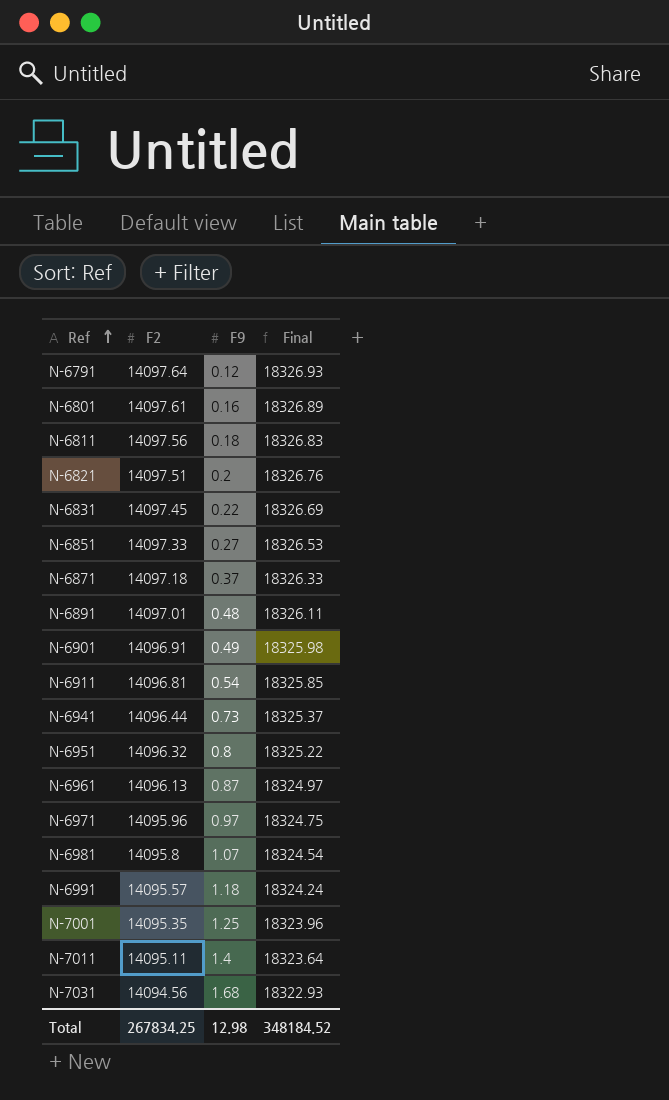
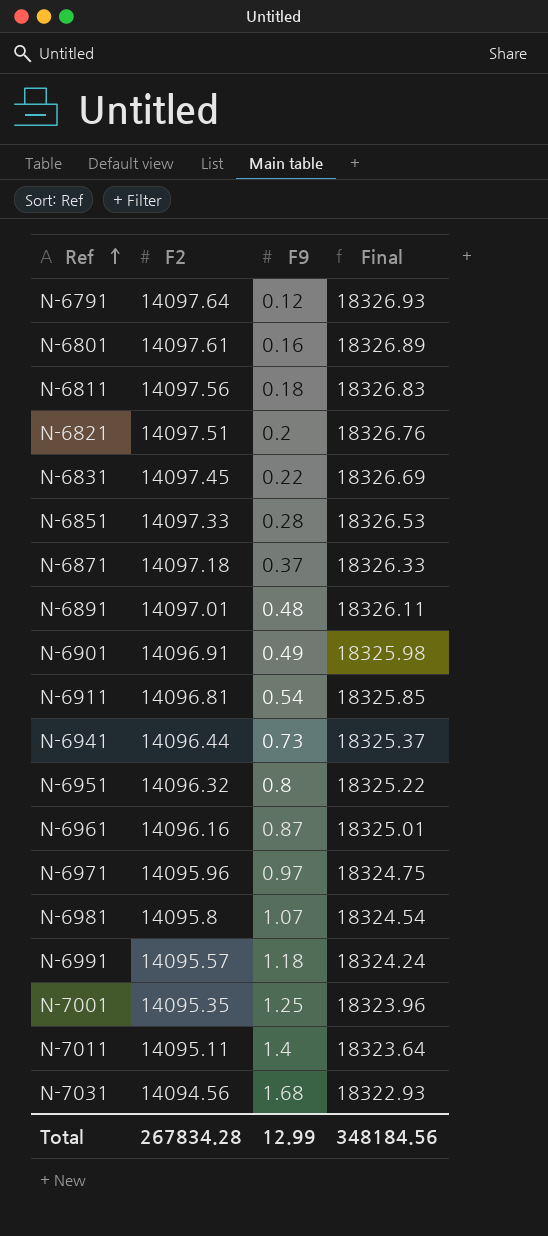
N-6851 | F9: 0.27 -> 0.28
N-6961 | F2: 14096.13 -> 14096.16
N-6961 | Final: 18324.97 -> 18325.01
Total | F2: 267834.25 -> 267834.28
Total | F9: 12.98 -> 12.99
Total | Final: 348184.52 -> 348184.56

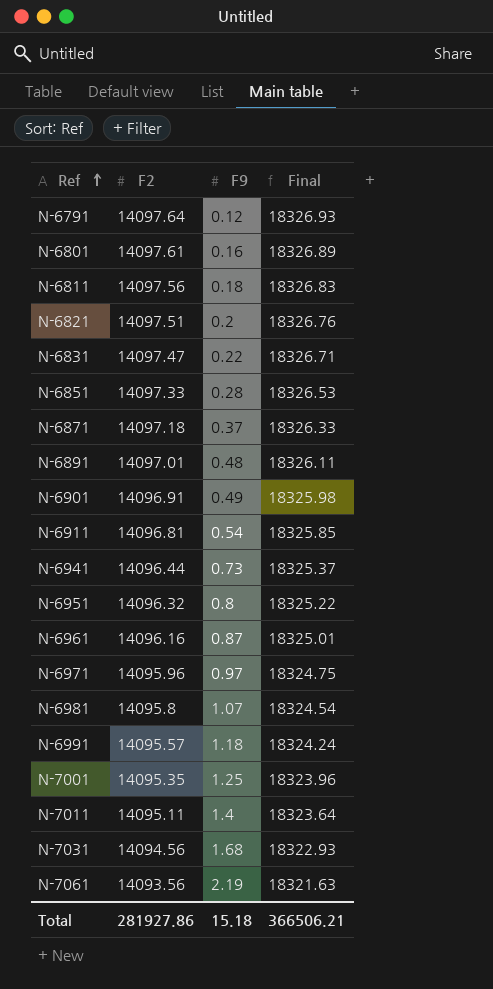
N-6831 | F2: 14097.45 -> 14097.47
N-6831 | Final: 18326.69 -> 18326.71
row N-7061: none -> 14093.56 | 2.19 | 18321.63
Total | F2: 267834.28 -> 281927.86
Total | F9: 12.99 -> 15.18
Total | Final: 348184.56 -> 366506.21

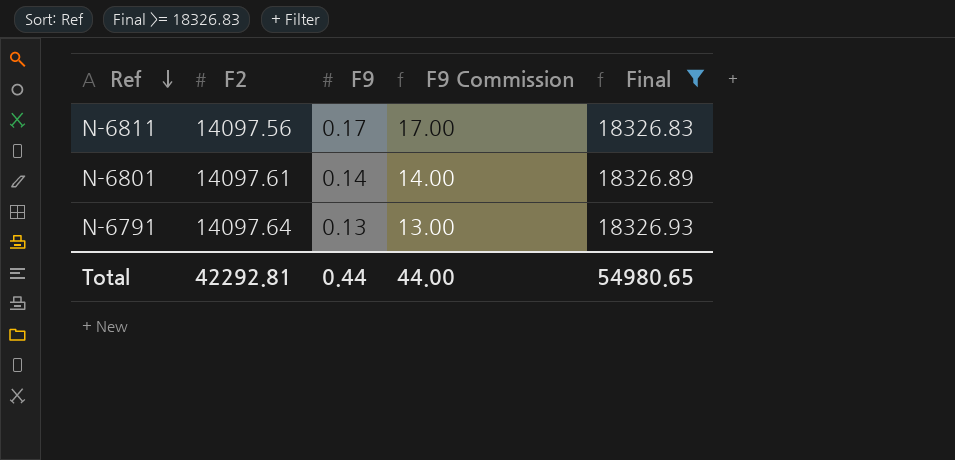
filter: none -> Final >= 18326.83
row order: Ref ascending -> Ref descending
column F9 Commission | formula: none -> [F9] * 100
N-6811 | F9: 0.18 -> 0.17
N-6801 | F9: 0.16 -> 0.14
N-6791 | F9: 0.12 -> 0.13
Total | F2: 281927.86 -> 42292.81
Total | F9: 15.18 -> 0.44
Total | Final: 366506.21 -> 54980.65

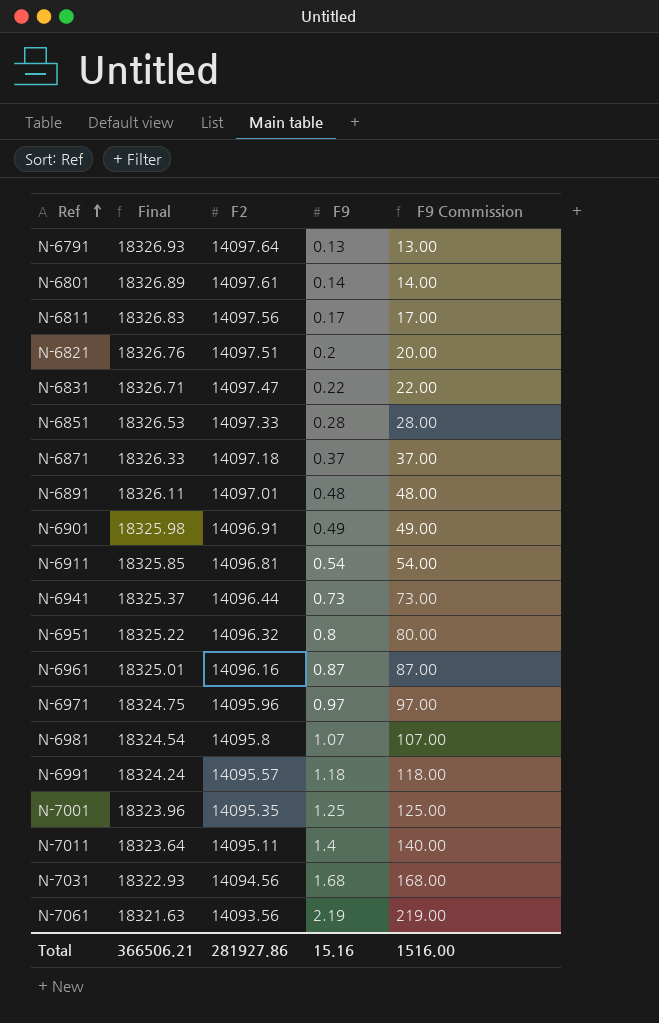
filter: Final >= 18326.83 -> none
row order: Ref descending -> Ref ascending
column Final | position: 5 -> 2
Total | Final: 54980.65 -> 366506.21
Total | F2: 42292.81 -> 281927.86
Total | F9: 0.44 -> 15.16
Total | F9 Commission: 44.00 -> 1516.00

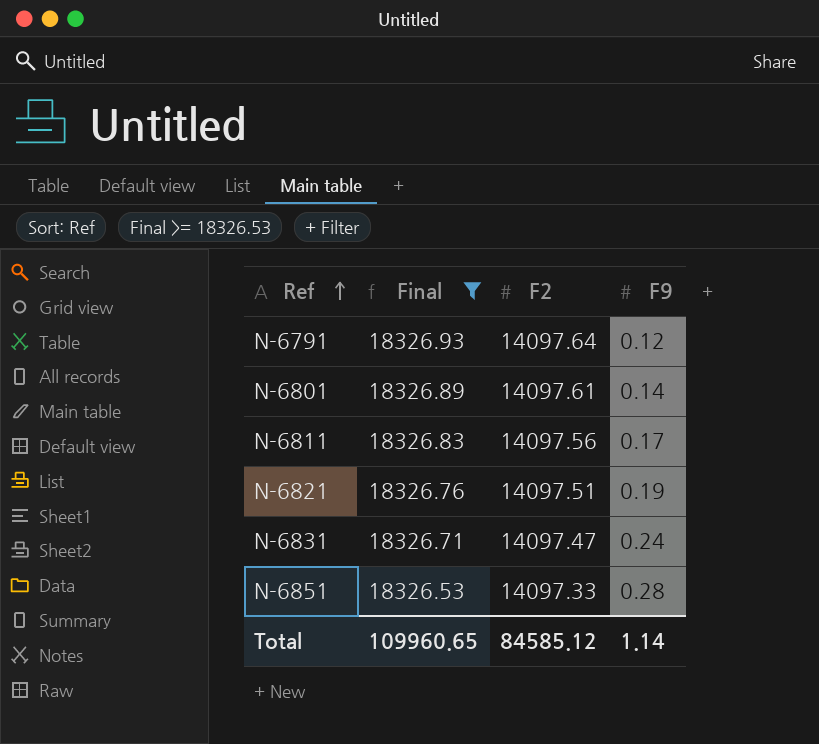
filter: none -> Final >= 18326.53
column F9 Commission | formula: [F9] * 100 -> none
N-6791 | F9: 0.13 -> 0.12
N-6821 | F9: 0.2 -> 0.19
N-6831 | F9: 0.22 -> 0.24
Total | Final: 366506.21 -> 109960.65
Total | F2: 281927.86 -> 84585.12
Total | F9: 15.16 -> 1.14

